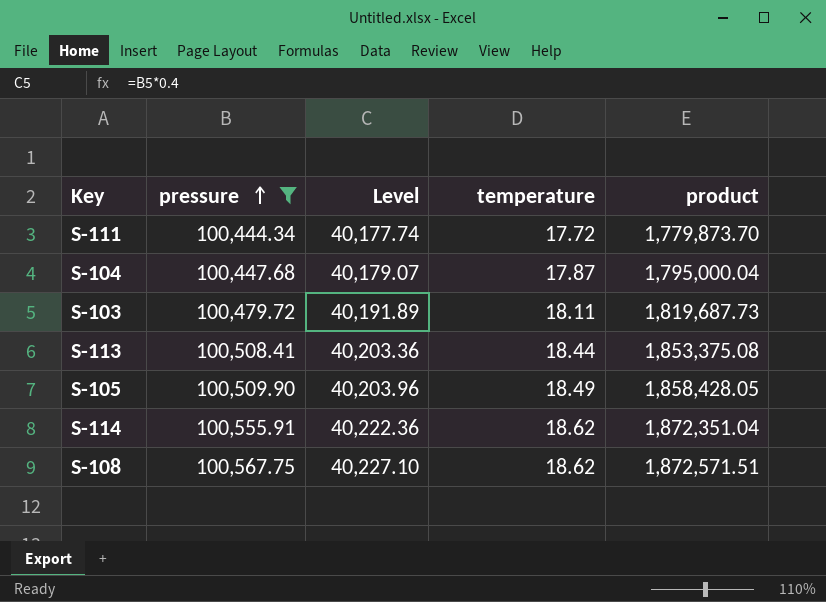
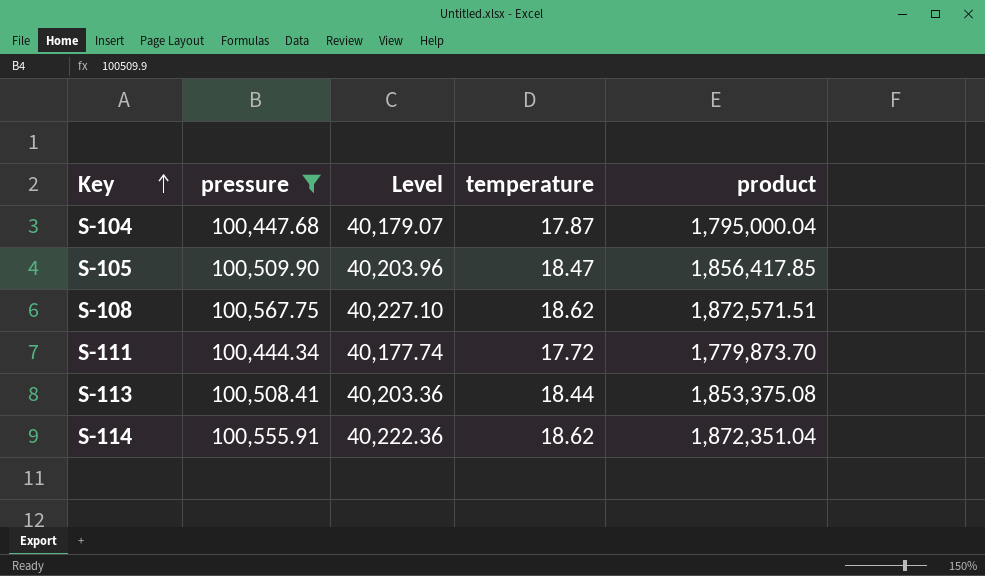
row order: pressure ascending -> Key ascending
row S-103: 100,479.72 | 40,191.89 | 18.11 | 1,819,687.73 -> none
S-105 | temperature: 18.49 -> 18.47
S-105 | product: 1,858,428.05 -> 1,856,417.85

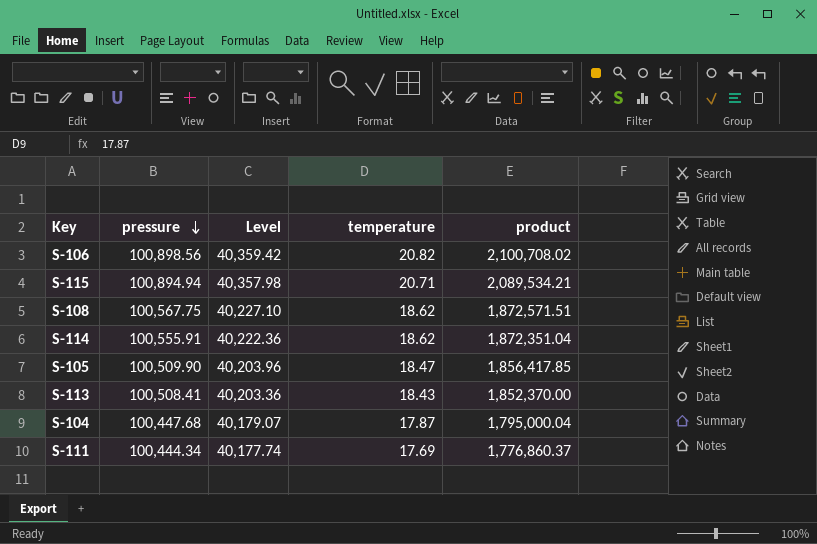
filter: pressure <= 100,567.75 -> none
row order: Key ascending -> pressure descending
S-113 | temperature: 18.44 -> 18.43
S-113 | product: 1,853,375.08 -> 1,852,370.00
S-111 | temperature: 17.72 -> 17.69
S-111 | product: 1,779,873.70 -> 1,776,860.37

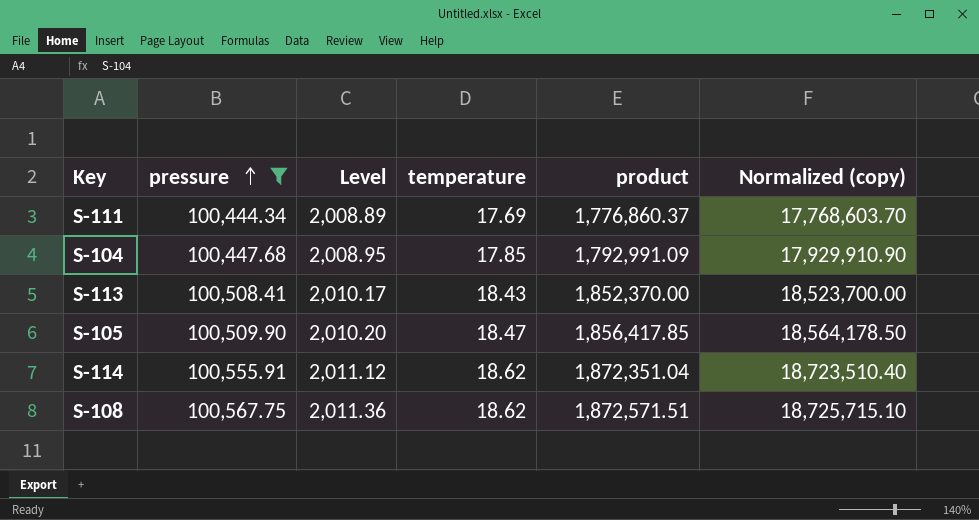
filter: none -> pressure <= 100,567.75
row order: pressure descending -> pressure ascending
column Level | formula: [pressure] * 0.4 -> [pressure] * 0.02
column Normalized (copy) | formula: none -> [product] * 10
S-104 | temperature: 17.87 -> 17.85
S-104 | product: 1,795,000.04 -> 1,792,991.09

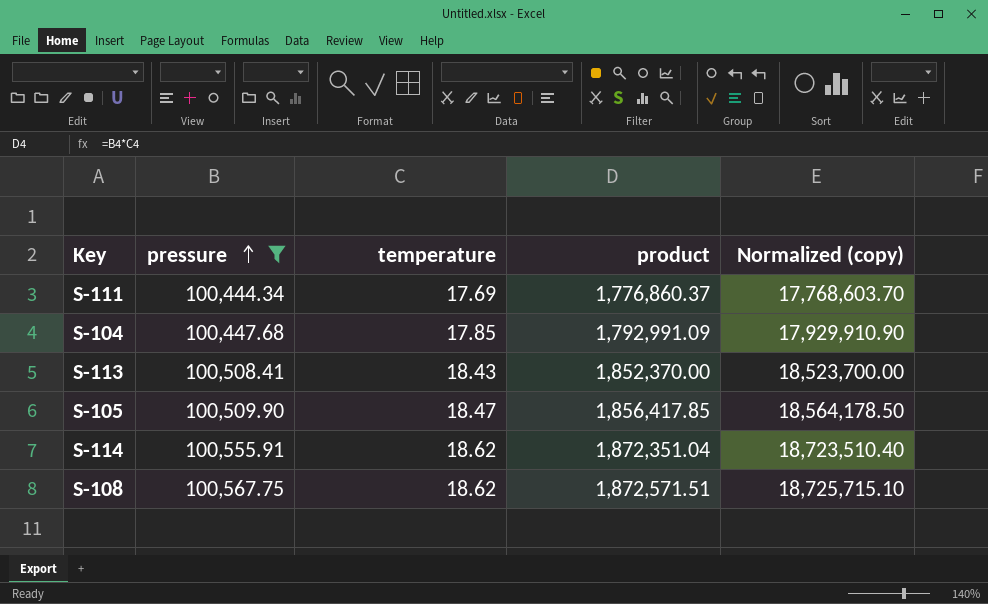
column Level | formula: [pressure] * 0.02 -> none

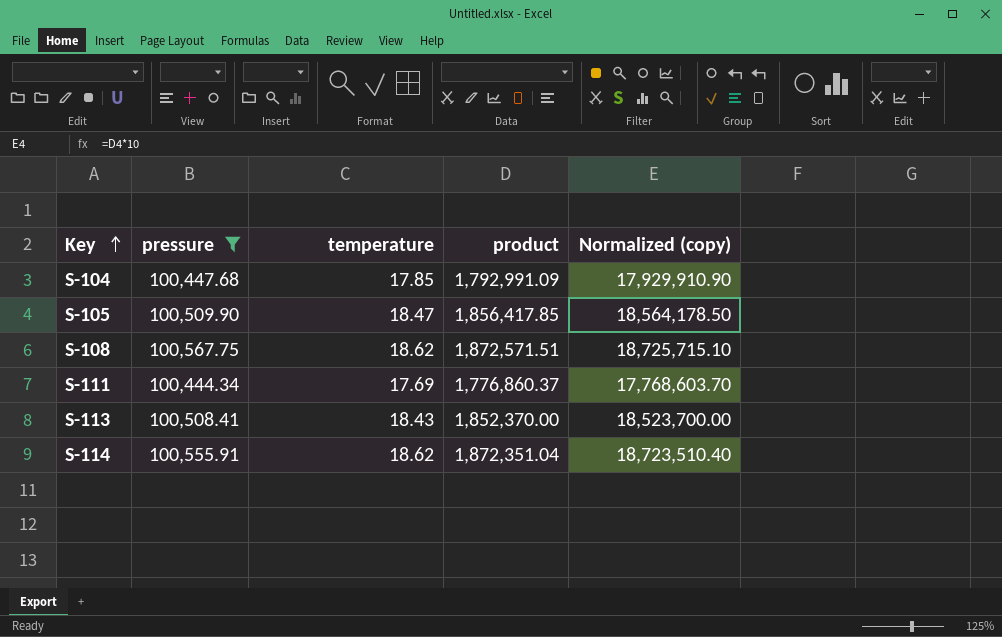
row order: pressure ascending -> Key ascending

